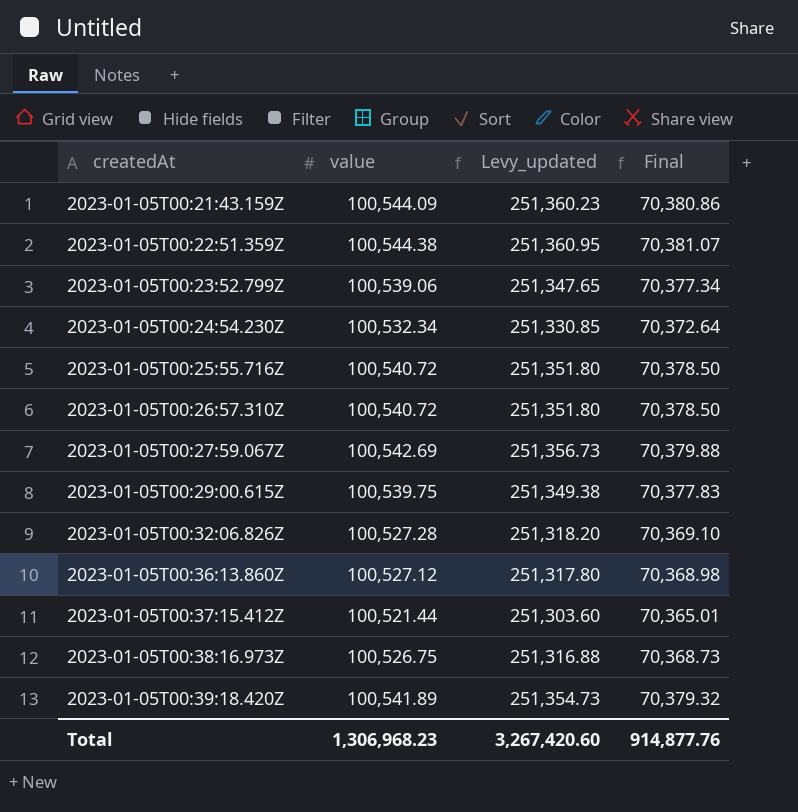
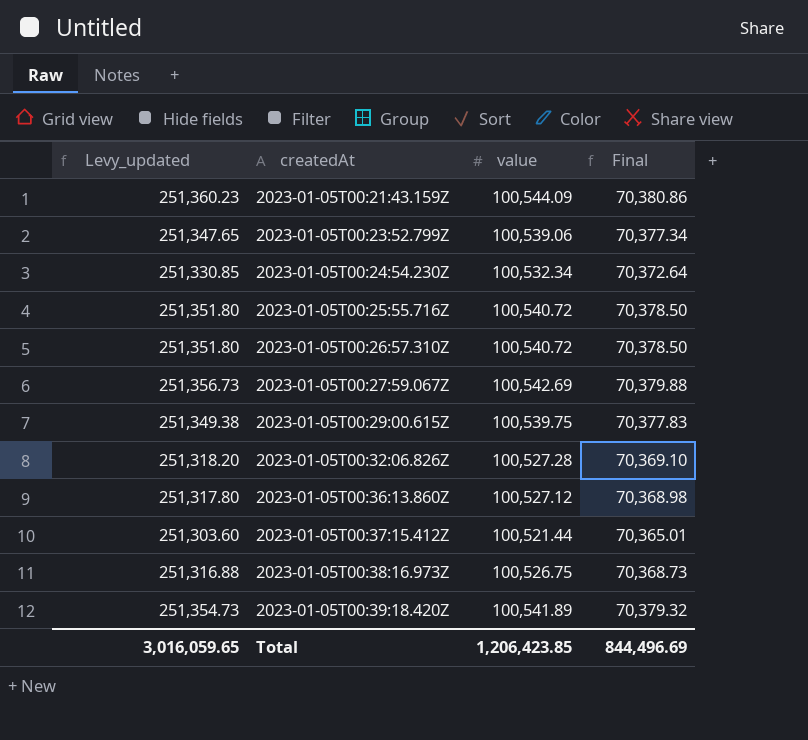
column Levy_updated | position: 3 -> 1
row 2023-01-05T00:22:51.359Z: 100,544.38 | 251,360.95 | 70,381.07 -> none
Total | Levy_updated: 3,267,420.60 -> 3,016,059.65
Total | value: 1,306,968.23 -> 1,206,423.85
Total | Final: 914,877.76 -> 844,496.69

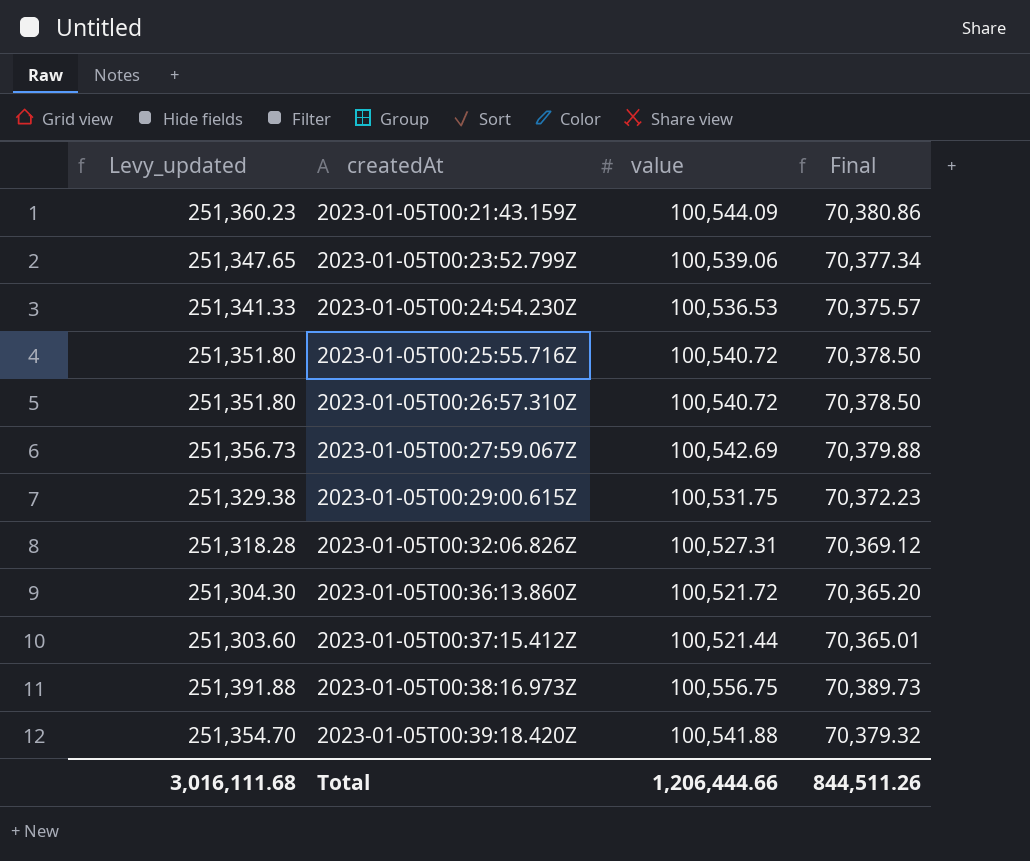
2023-01-05T00:24:54.230Z | Levy_updated: 251,330.85 -> 251,341.33
2023-01-05T00:24:54.230Z | value: 100,532.34 -> 100,536.53
2023-01-05T00:24:54.230Z | Final: 70,372.64 -> 70,375.57
2023-01-05T00:29:00.615Z | Levy_updated: 251,349.38 -> 251,329.38
2023-01-05T00:29:00.615Z | value: 100,539.75 -> 100,531.75
2023-01-05T00:29:00.615Z | Final: 70,377.83 -> 70,372.23
2023-01-05T00:32:06.826Z | Levy_updated: 251,318.20 -> 251,318.28
2023-01-05T00:32:06.826Z | value: 100,527.28 -> 100,527.31
2023-01-05T00:32:06.826Z | Final: 70,369.10 -> 70,369.12
2023-01-05T00:36:13.860Z | Levy_updated: 251,317.80 -> 251,304.30
2023-01-05T00:36:13.860Z | value: 100,527.12 -> 100,521.72
2023-01-05T00:36:13.860Z | Final: 70,368.98 -> 70,365.20
2023-01-05T00:38:16.973Z | Levy_updated: 251,316.88 -> 251,391.88
2023-01-05T00:38:16.973Z | value: 100,526.75 -> 100,556.75
2023-01-05T00:38:16.973Z | Final: 70,368.73 -> 70,389.73
2023-01-05T00:39:18.420Z | Levy_updated: 251,354.73 -> 251,354.70
2023-01-05T00:39:18.420Z | value: 100,541.89 -> 100,541.88
Total | Levy_updated: 3,016,059.65 -> 3,016,111.68
Total | value: 1,206,423.85 -> 1,206,444.66
Total | Final: 844,496.69 -> 844,511.26

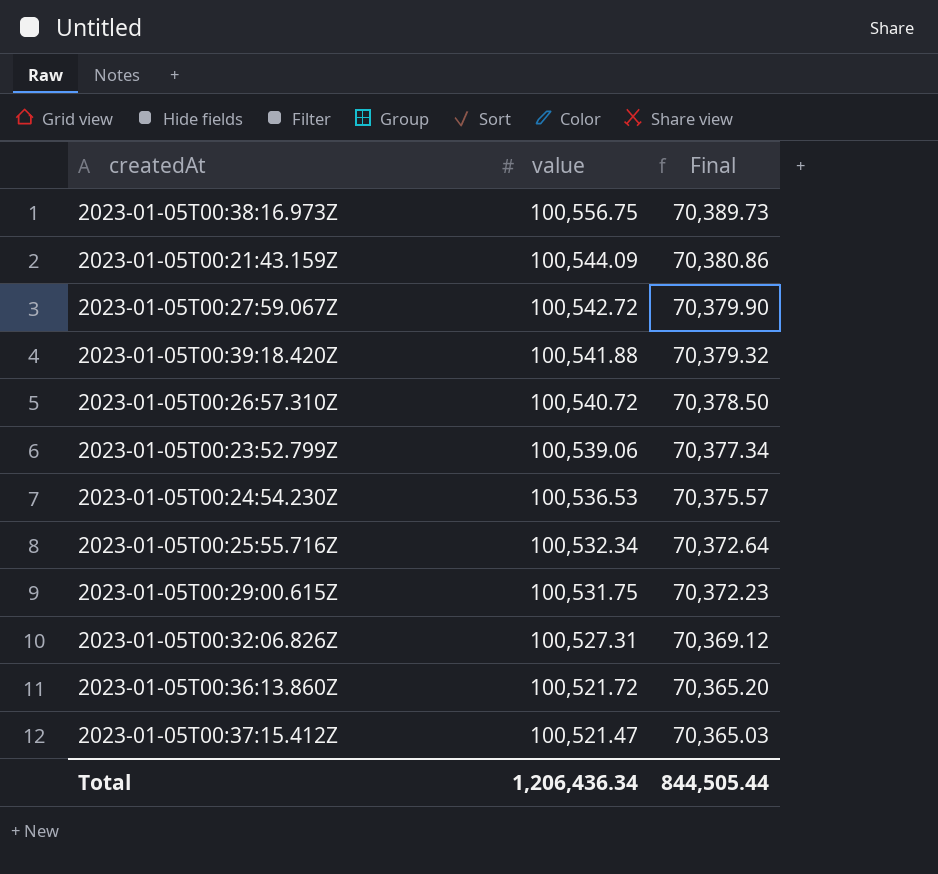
row order: createdAt ascending -> value descending
column Levy_updated | formula: [value] * 2.5 -> none
2023-01-05T00:27:59.067Z | value: 100,542.69 -> 100,542.72
2023-01-05T00:27:59.067Z | Final: 70,379.88 -> 70,379.90
2023-01-05T00:25:55.716Z | value: 100,540.72 -> 100,532.34
2023-01-05T00:25:55.716Z | Final: 70,378.50 -> 70,372.64
2023-01-05T00:37:15.412Z | value: 100,521.44 -> 100,521.47
2023-01-05T00:37:15.412Z | Final: 70,365.01 -> 70,365.03
Total | value: 1,206,444.66 -> 1,206,436.34
Total | Final: 844,511.26 -> 844,505.44

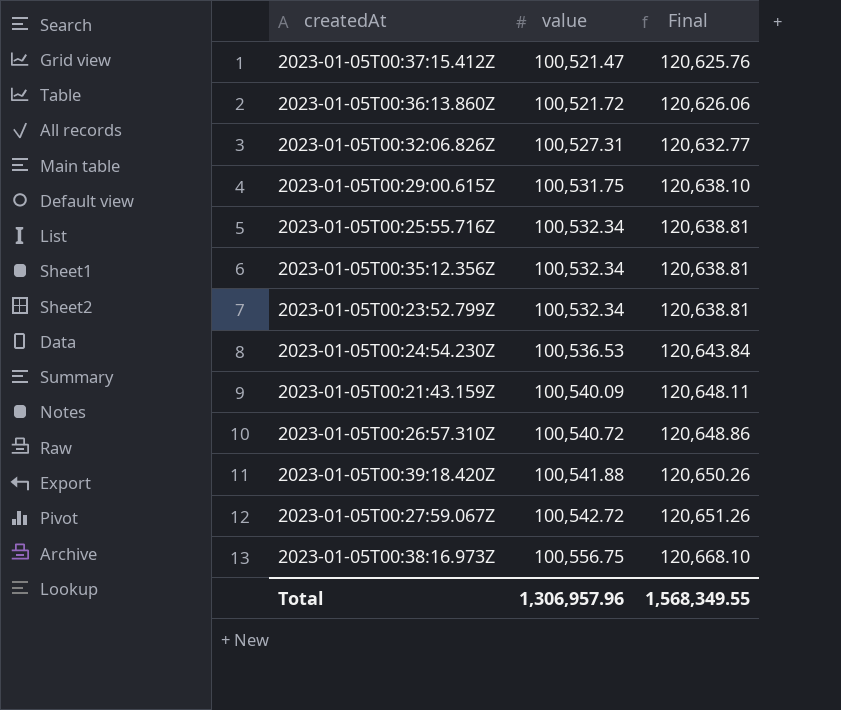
row order: value descending -> value ascending
column Final | formula: [value] * 0.7 -> [value] * 1.2
row 2023-01-05T00:35:12.356Z: none -> 100,532.34 | 120,638.81
2023-01-05T00:23:52.799Z | value: 100,539.06 -> 100,532.34
2023-01-05T00:21:43.159Z | value: 100,544.09 -> 100,540.09
Total | value: 1,206,436.34 -> 1,306,957.96
Total | Final: 844,505.44 -> 1,568,349.55

